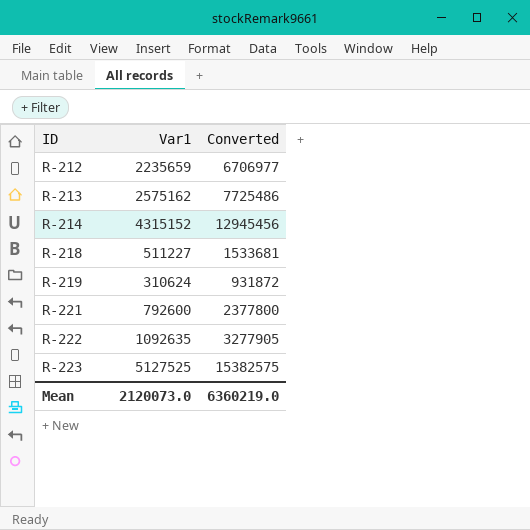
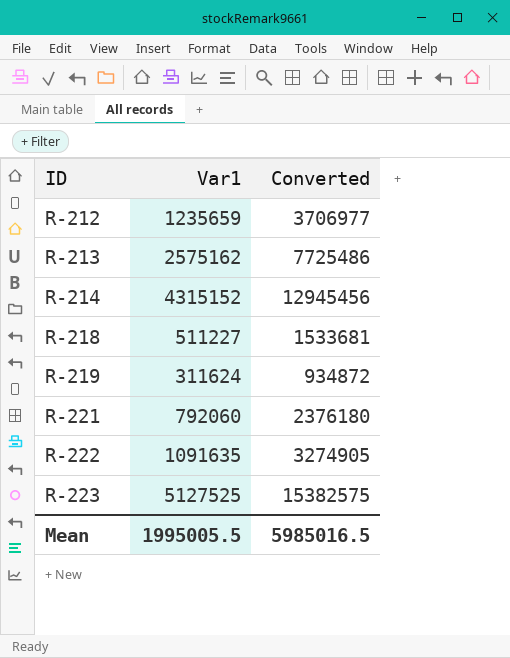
R-212 | Var1: 2235659 -> 1235659
R-212 | Converted: 6706977 -> 3706977
R-219 | Var1: 310624 -> 311624
R-219 | Converted: 931872 -> 934872
R-221 | Var1: 792600 -> 792060
R-221 | Converted: 2377800 -> 2376180
R-222 | Var1: 1092635 -> 1091635
R-222 | Converted: 3277905 -> 3274905
Mean | Var1: 2120073.0 -> 1995005.5
Mean | Converted: 6360219.0 -> 5985016.5

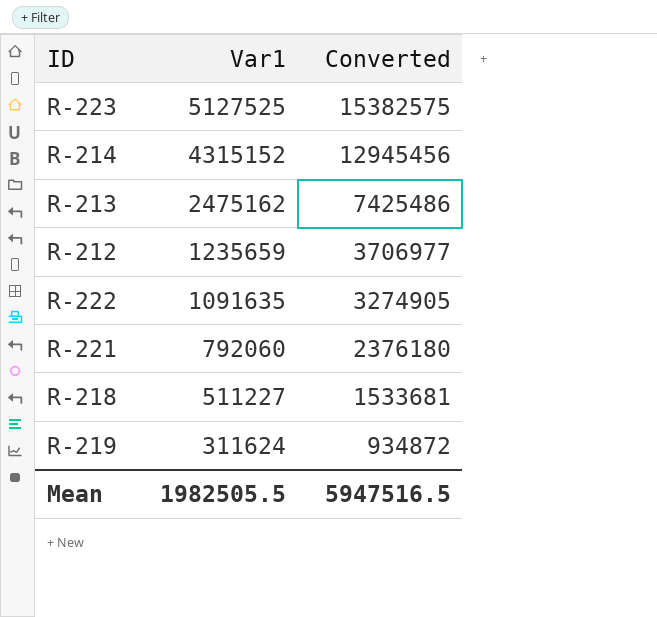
row order: ID ascending -> Var1 descending
R-213 | Var1: 2575162 -> 2475162
R-213 | Converted: 7725486 -> 7425486
Mean | Var1: 1995005.5 -> 1982505.5
Mean | Converted: 5985016.5 -> 5947516.5

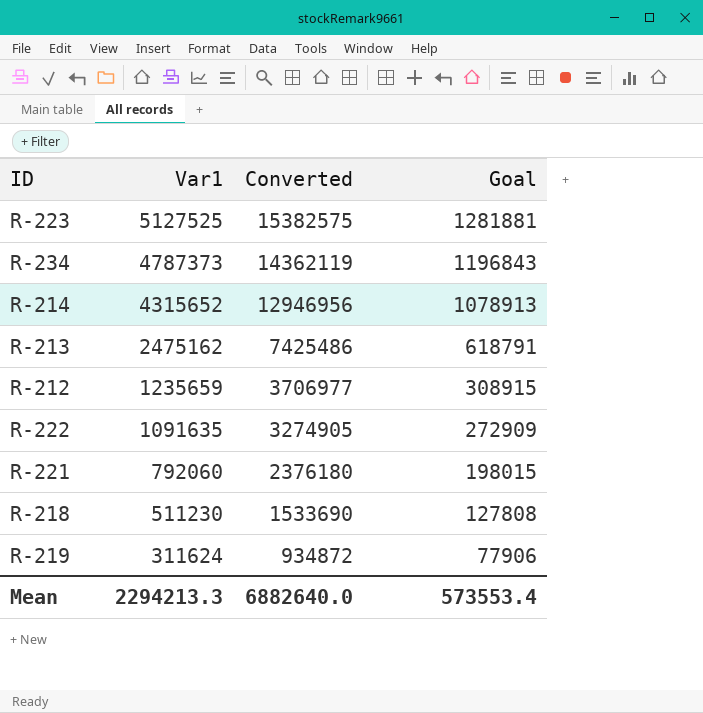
column Goal | formula: none -> [Var1] * 0.25
row R-234: none -> 4787373 | 14362119 | 1196843
R-214 | Var1: 4315152 -> 4315652
R-214 | Converted: 12945456 -> 12946956
R-218 | Var1: 511227 -> 511230
R-218 | Converted: 1533681 -> 1533690
Mean | Var1: 1982505.5 -> 2294213.3
Mean | Converted: 5947516.5 -> 6882640.0

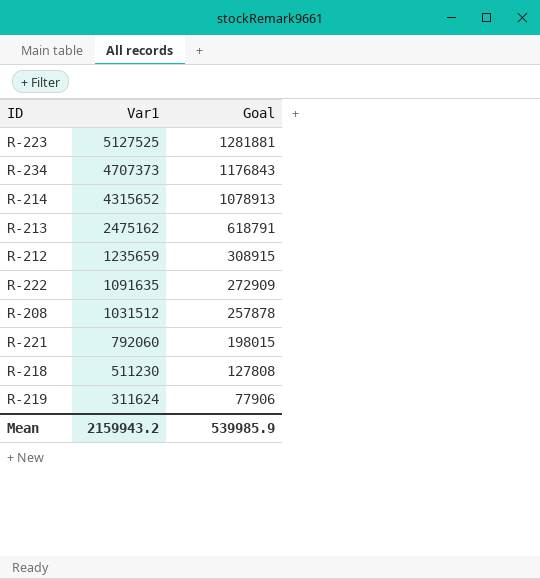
column Converted | formula: [Var1] * 3 -> none
R-234 | Var1: 4787373 -> 4707373
R-234 | Goal: 1196843 -> 1176843
row R-208: none -> 1031512 | 257878
Mean | Var1: 2294213.3 -> 2159943.2
Mean | Goal: 573553.4 -> 539985.9

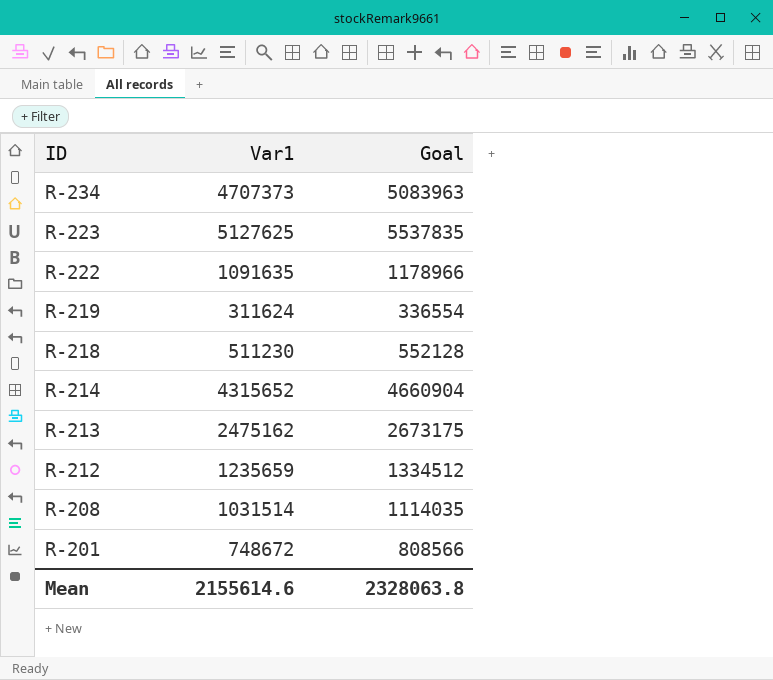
row order: Var1 descending -> ID descending
column Goal | formula: [Var1] * 0.25 -> [Var1] * 1.08
row R-221: 792060 | 198015 -> none
R-223 | Var1: 5127525 -> 5127625
R-208 | Var1: 1031512 -> 1031514
row R-201: none -> 748672 | 808566
Mean | Var1: 2159943.2 -> 2155614.6
Mean | Goal: 539985.9 -> 2328063.8

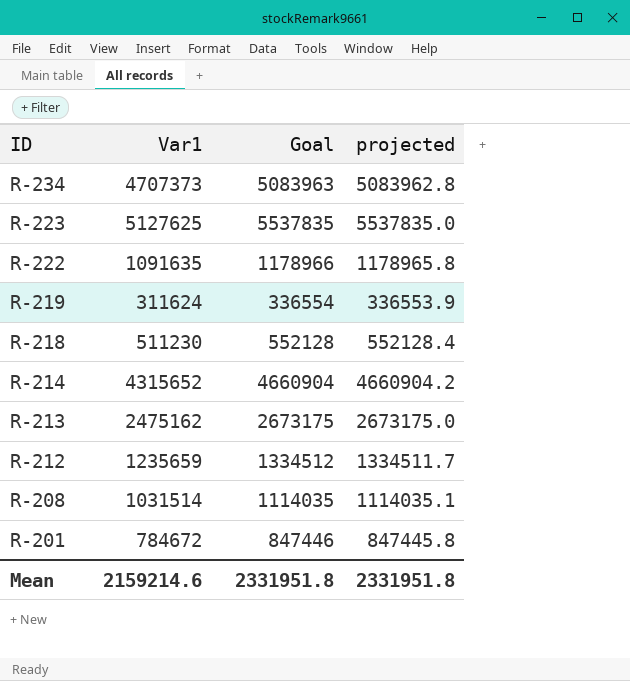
column projected | formula: none -> [Var1] * 1.08
R-201 | Var1: 748672 -> 784672
R-201 | Goal: 808566 -> 847446
Mean | Var1: 2155614.6 -> 2159214.6
Mean | Goal: 2328063.8 -> 2331951.8

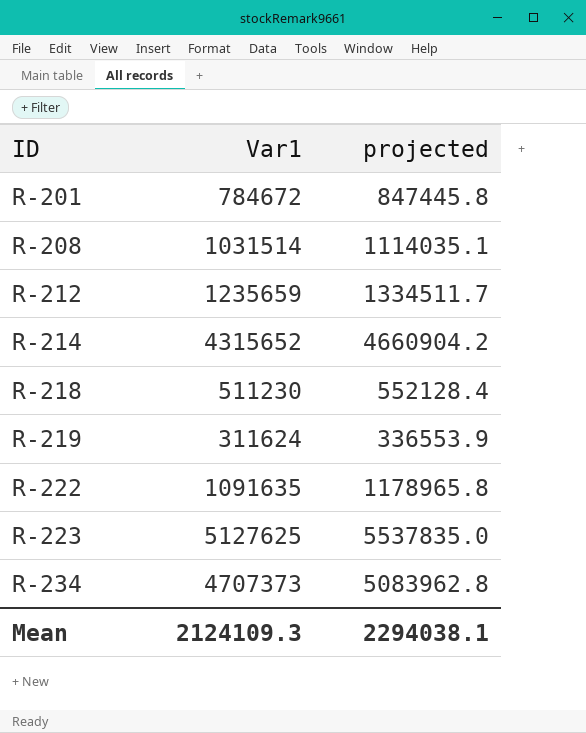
row order: ID descending -> ID ascending
column Goal | formula: [Var1] * 1.08 -> none
row R-213: 2475162 | 2673175 | 2673175.0 -> none
Mean | Var1: 2159214.6 -> 2124109.3
Mean | projected: 2331951.8 -> 2294038.1

